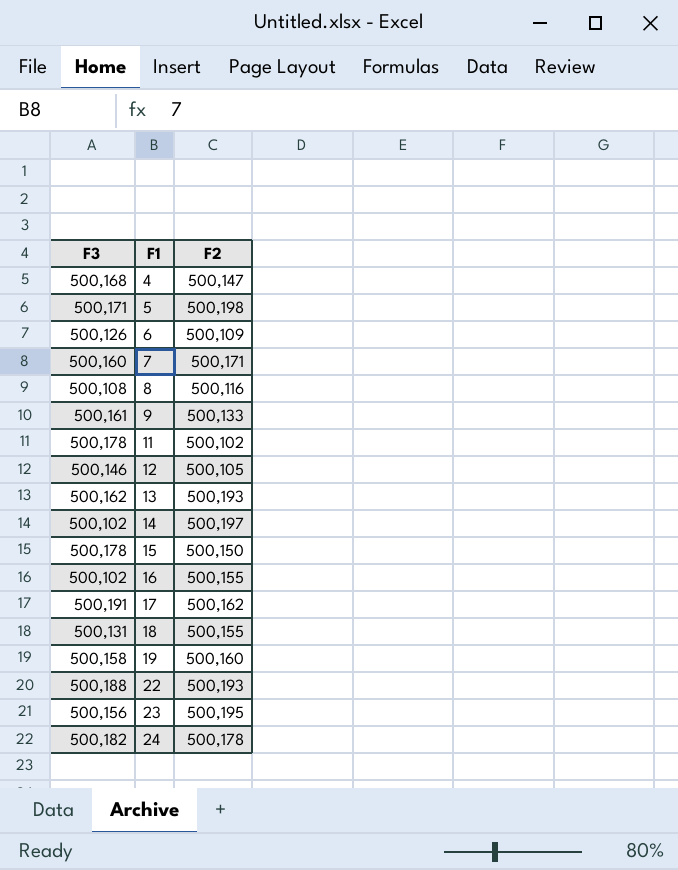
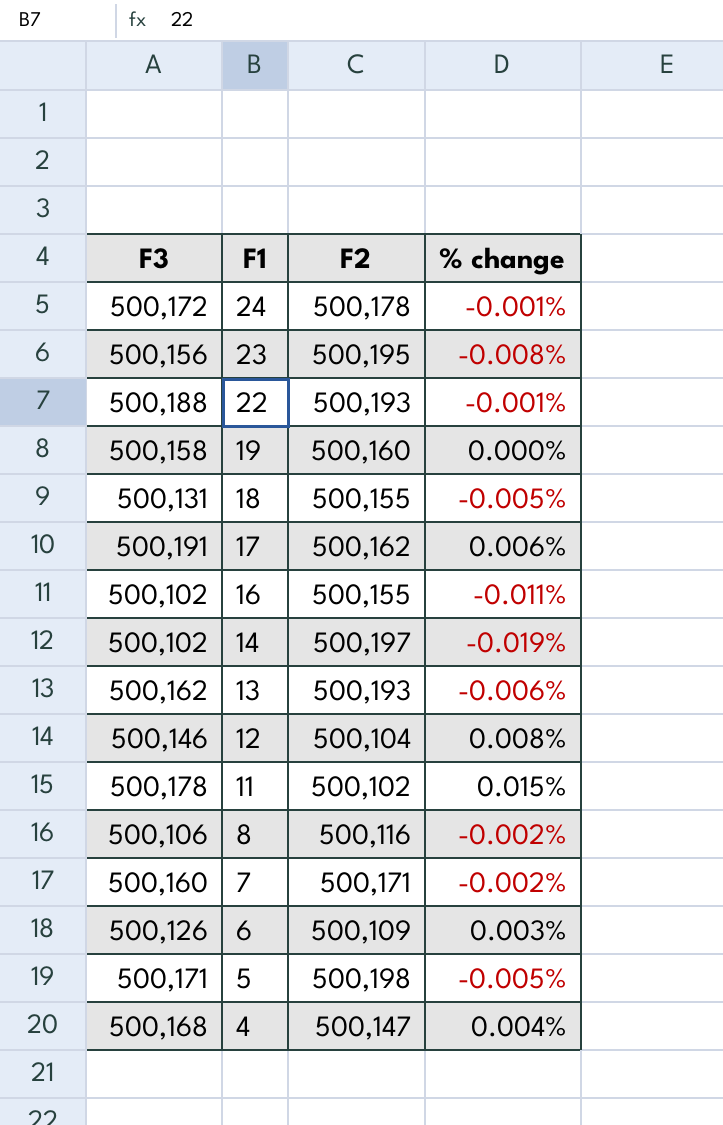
row order: F1 ascending -> F1 descending
column % change | formula: none -> ([F3] - [F2]) / [F2]
row 9: 500,161 | 500,133 -> none
row 15: 500,178 | 500,150 -> none
24 | F3: 500,182 -> 500,172
12 | F2: 500,105 -> 500,104
8 | F3: 500,108 -> 500,106

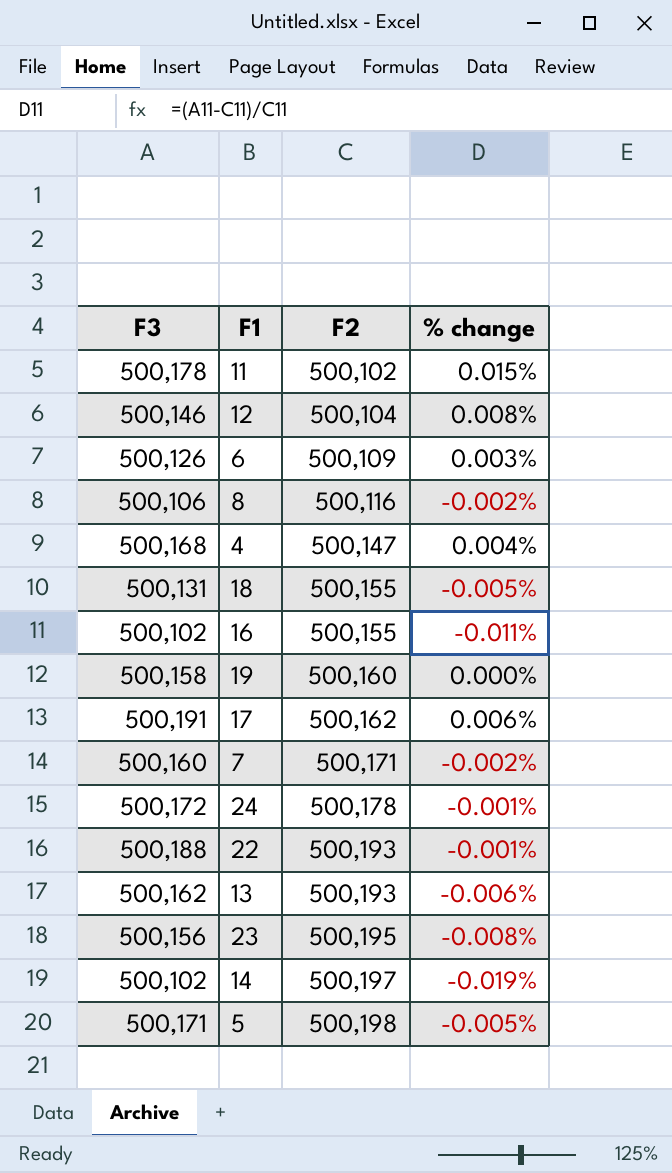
row order: F1 descending -> F2 ascending

